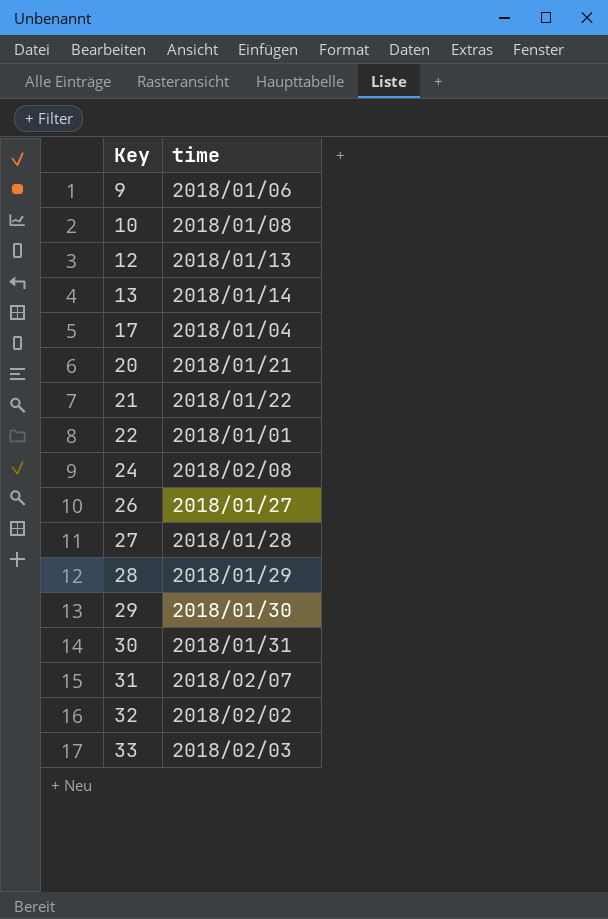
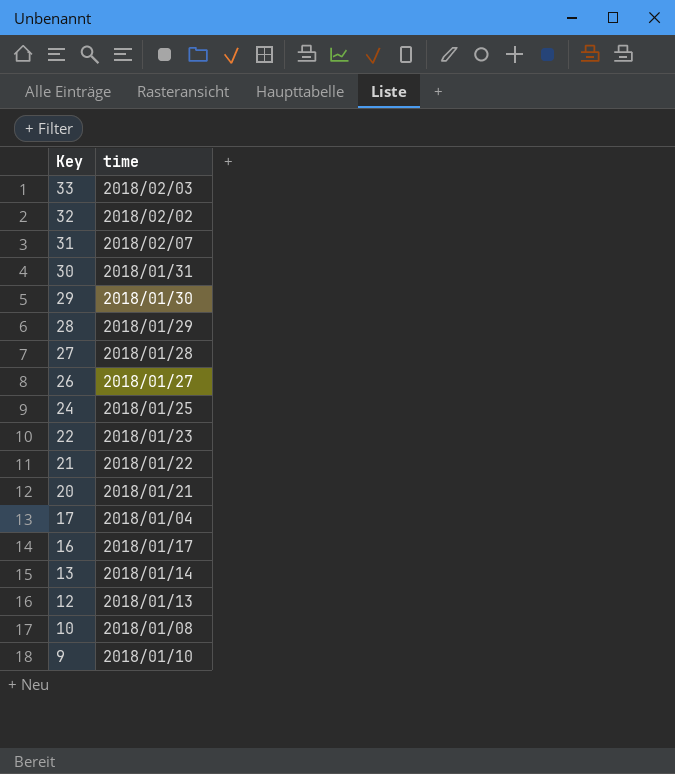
row order: Key ascending -> Key descending
24 | time: 2018/02/08 -> 2018/01/25
22 | time: 2018/01/01 -> 2018/01/23
row 16: none -> 2018/01/17
9 | time: 2018/01/06 -> 2018/01/10

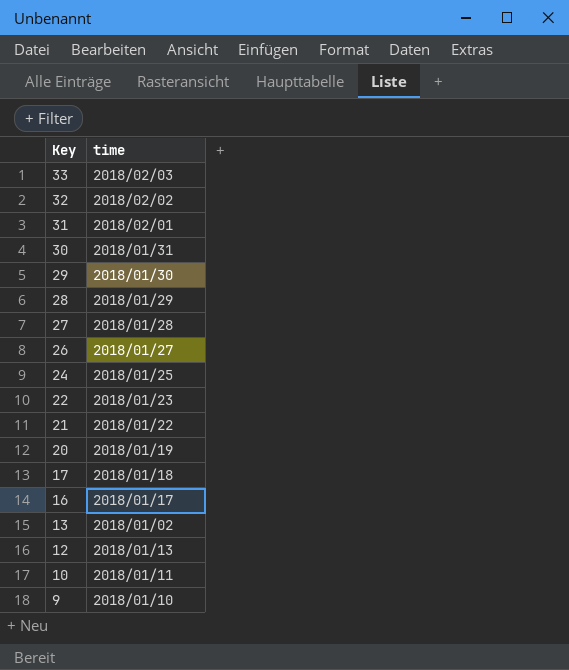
31 | time: 2018/02/07 -> 2018/02/01
20 | time: 2018/01/21 -> 2018/01/19
17 | time: 2018/01/04 -> 2018/01/18
13 | time: 2018/01/14 -> 2018/01/02
10 | time: 2018/01/08 -> 2018/01/11

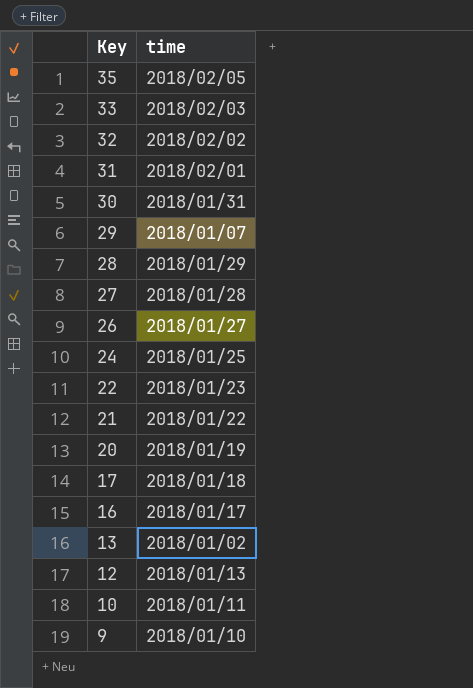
row 35: none -> 2018/02/05
29 | time: 2018/01/30 -> 2018/01/07

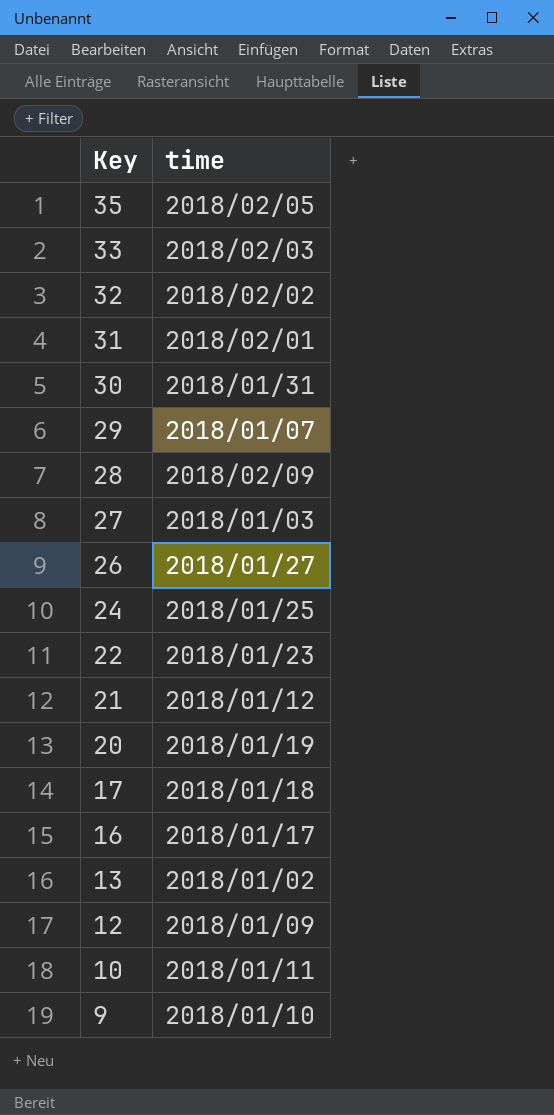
28 | time: 2018/01/29 -> 2018/02/09
27 | time: 2018/01/28 -> 2018/01/03
21 | time: 2018/01/22 -> 2018/01/12
12 | time: 2018/01/13 -> 2018/01/09

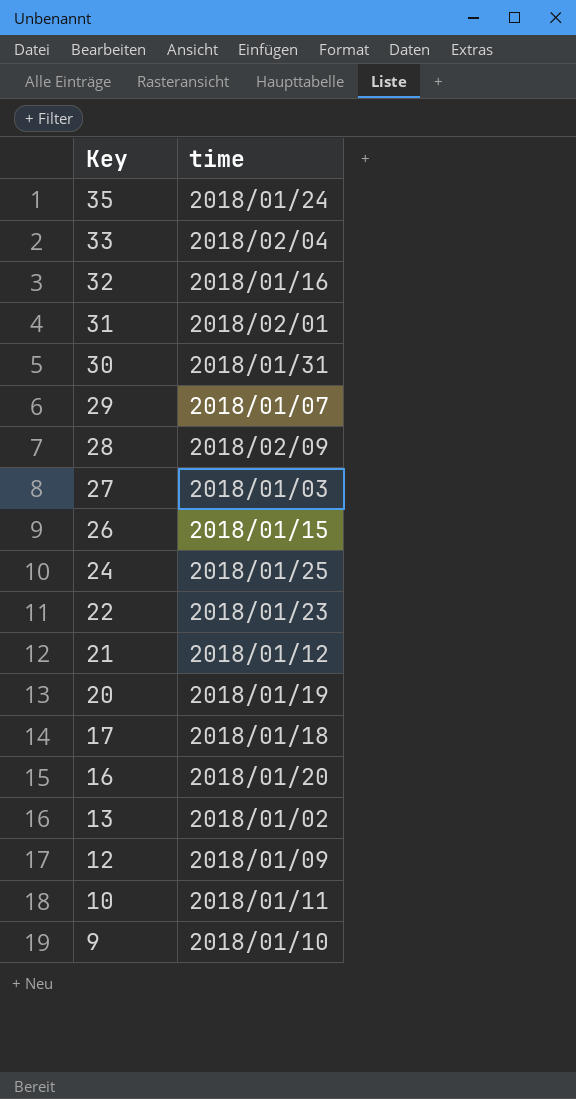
35 | time: 2018/02/05 -> 2018/01/24
33 | time: 2018/02/03 -> 2018/02/04
32 | time: 2018/02/02 -> 2018/01/16
26 | time: 2018/01/27 -> 2018/01/15
16 | time: 2018/01/17 -> 2018/01/20

